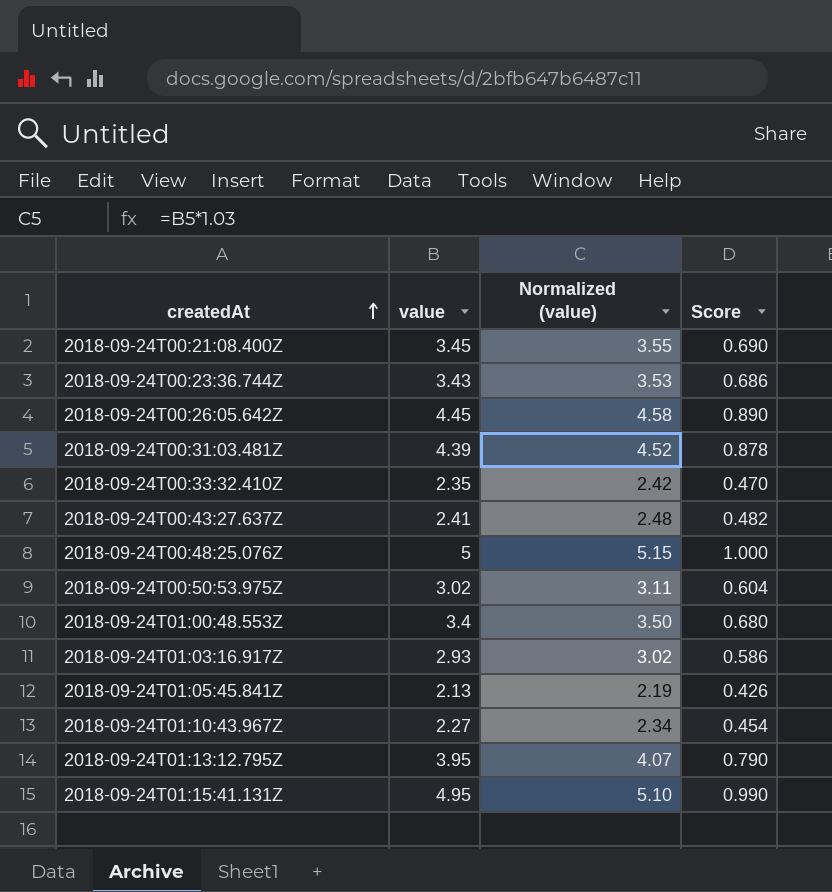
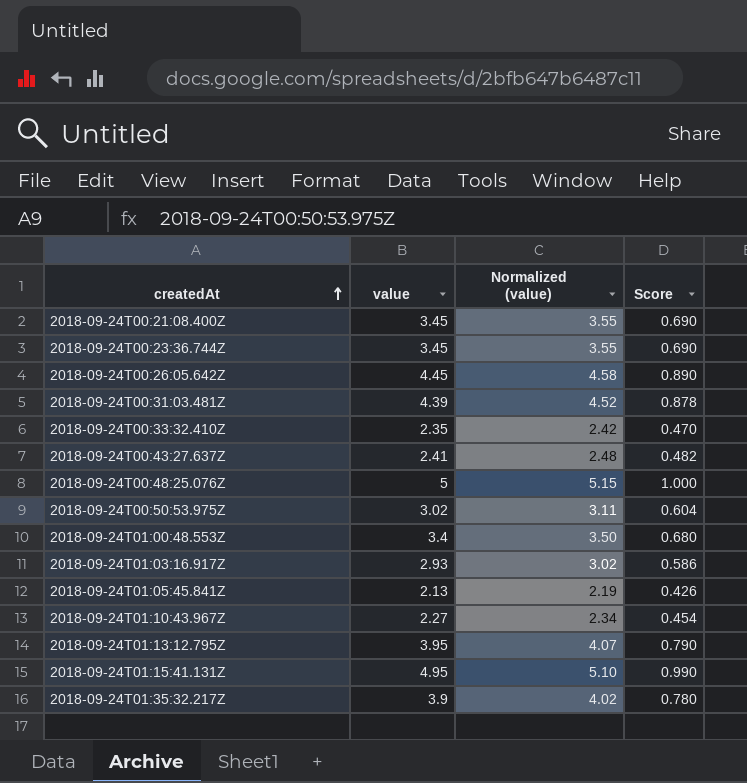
2018-09-24T00:23:36.744Z | value: 3.43 -> 3.45
2018-09-24T00:23:36.744Z | Normalized (value): 3.53 -> 3.55
2018-09-24T00:23:36.744Z | Score: 0.686 -> 0.690
row 2018-09-24T01:35:32.217Z: none -> 3.9 | 4.02 | 0.780

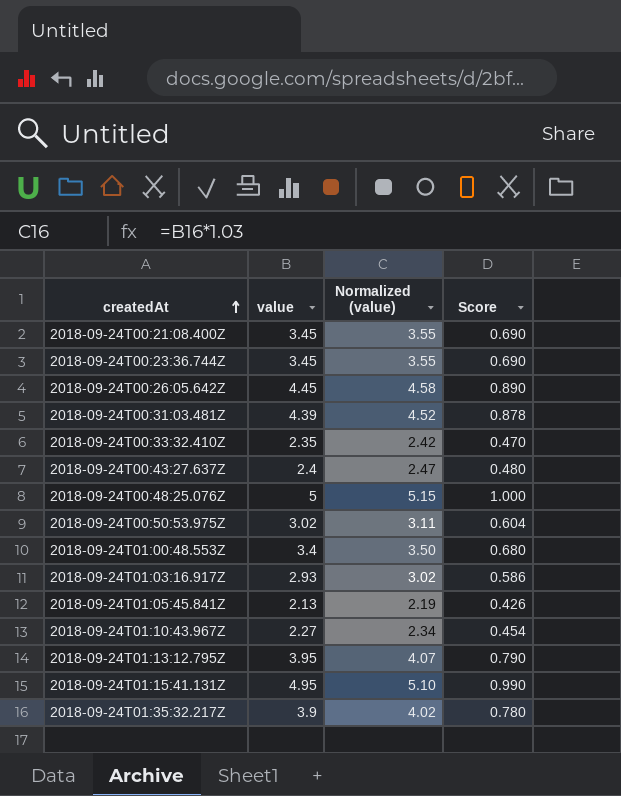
2018-09-24T00:43:27.637Z | value: 2.41 -> 2.4
2018-09-24T00:43:27.637Z | Normalized (value): 2.48 -> 2.47
2018-09-24T00:43:27.637Z | Score: 0.482 -> 0.480

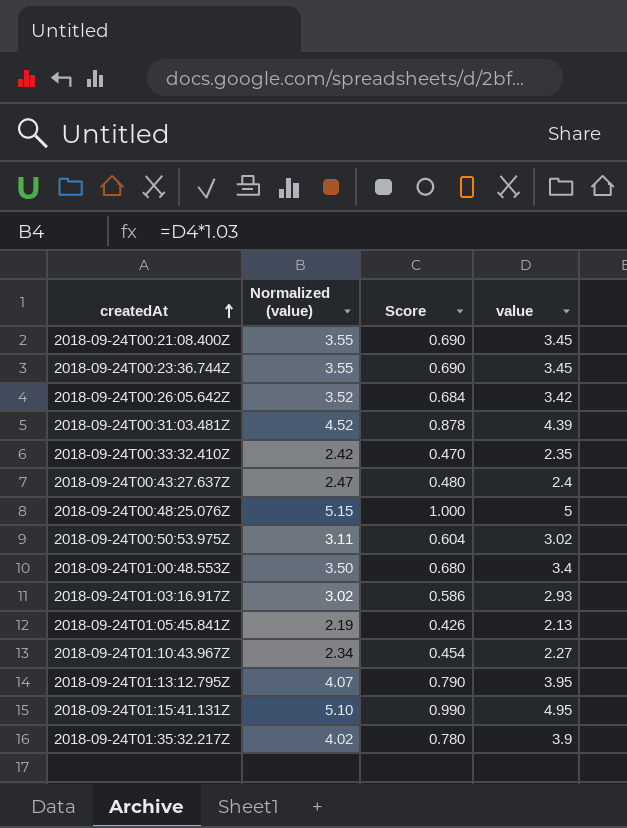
column value | position: 2 -> 4
2018-09-24T00:26:05.642Z | Normalized (value): 4.58 -> 3.52
2018-09-24T00:26:05.642Z | Score: 0.890 -> 0.684
2018-09-24T00:26:05.642Z | value: 4.45 -> 3.42

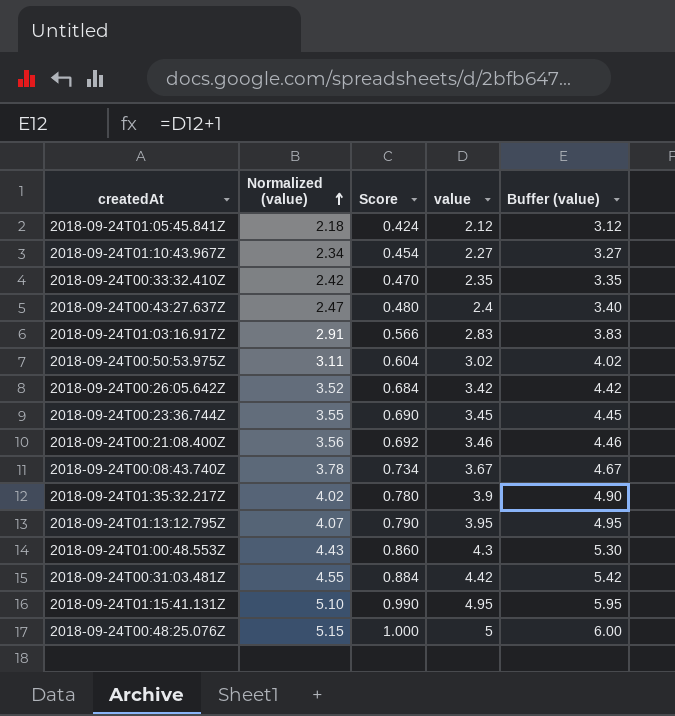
row order: createdAt ascending -> Normalized (value) ascending
column Buffer (value) | formula: none -> [value] + 1
2018-09-24T01:05:45.841Z | Normalized (value): 2.19 -> 2.18
2018-09-24T01:05:45.841Z | Score: 0.426 -> 0.424
2018-09-24T01:05:45.841Z | value: 2.13 -> 2.12
2018-09-24T01:03:16.917Z | Normalized (value): 3.02 -> 2.91
2018-09-24T01:03:16.917Z | Score: 0.586 -> 0.566
2018-09-24T01:03:16.917Z | value: 2.93 -> 2.83
2018-09-24T00:21:08.400Z | Normalized (value): 3.55 -> 3.56
2018-09-24T00:21:08.400Z | Score: 0.690 -> 0.692
2018-09-24T00:21:08.400Z | value: 3.45 -> 3.46
row 2018-09-24T00:08:43.740Z: none -> 3.78 | 0.734 | 3.67 | 4.67
2018-09-24T01:00:48.553Z | Normalized (value): 3.50 -> 4.43
2018-09-24T01:00:48.553Z | Score: 0.680 -> 0.860
2018-09-24T01:00:48.553Z | value: 3.4 -> 4.3
2018-09-24T00:31:03.481Z | Normalized (value): 4.52 -> 4.55
2018-09-24T00:31:03.481Z | Score: 0.878 -> 0.884
2018-09-24T00:31:03.481Z | value: 4.39 -> 4.42

